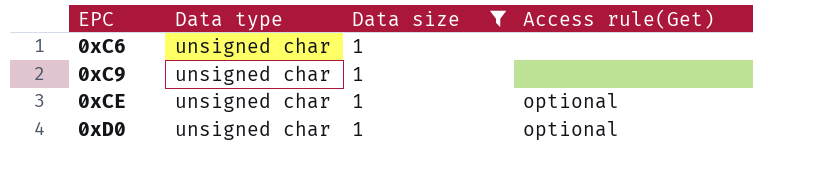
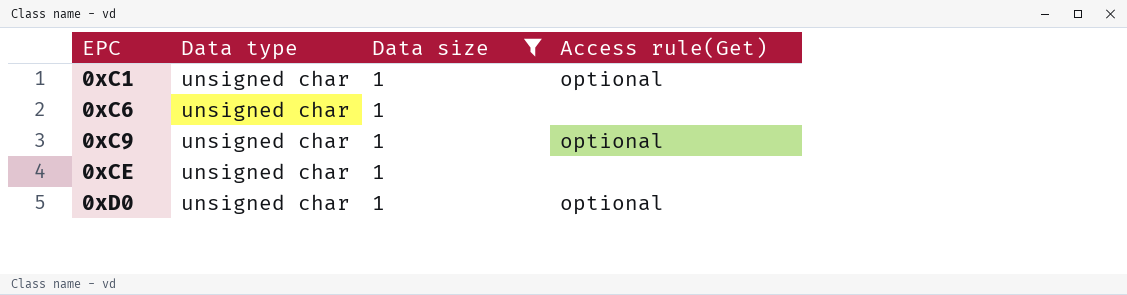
row 0xC1: none -> unsigned char | 1 | optional
0xC9 | Access rule(Get): none -> optional
0xCE | Access rule(Get): optional -> none

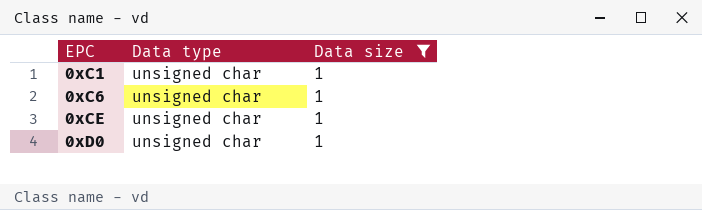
column Access rule(Get) | position: 4 -> none
row 0xC9: unsigned char | 1 | optional -> none

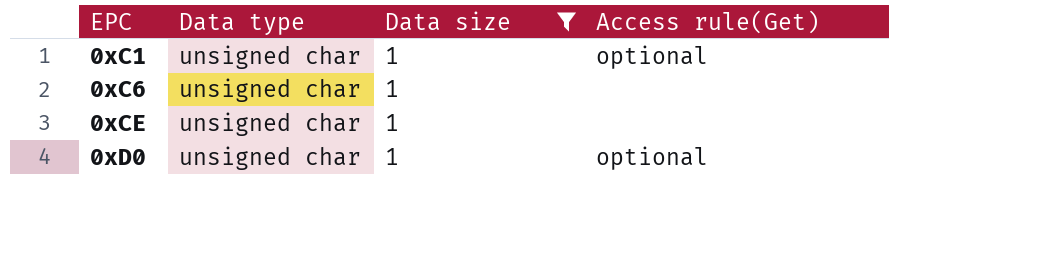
column Access rule(Get) | position: none -> 4

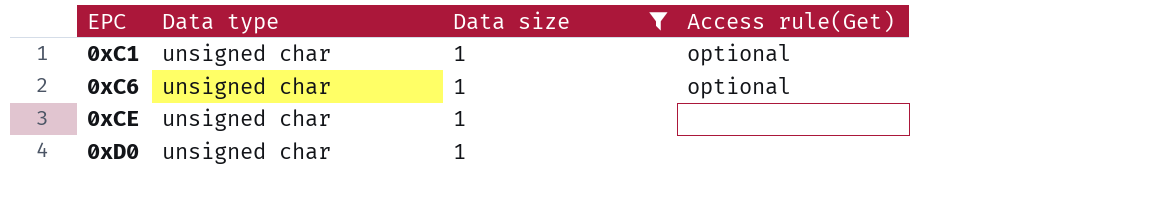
0xC6 | Access rule(Get): none -> optional
0xD0 | Access rule(Get): optional -> none

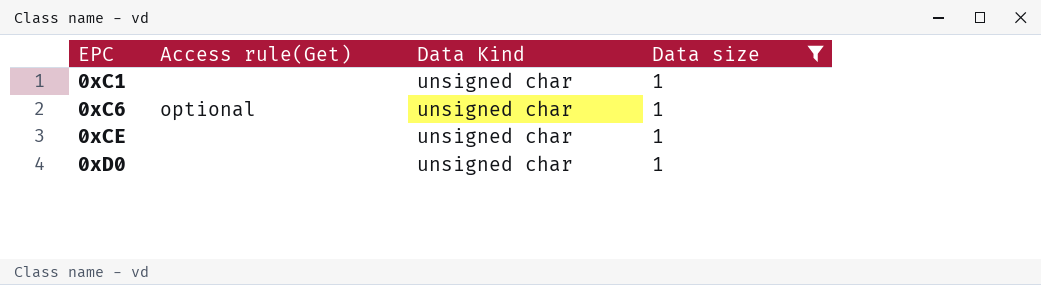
column Access rule(Get) | position: 4 -> 2
column name: Data type -> Data Kind
0xC1 | Access rule(Get): optional -> none

